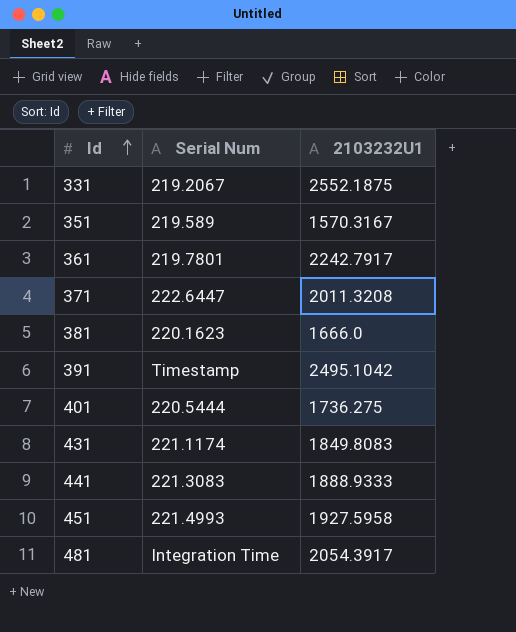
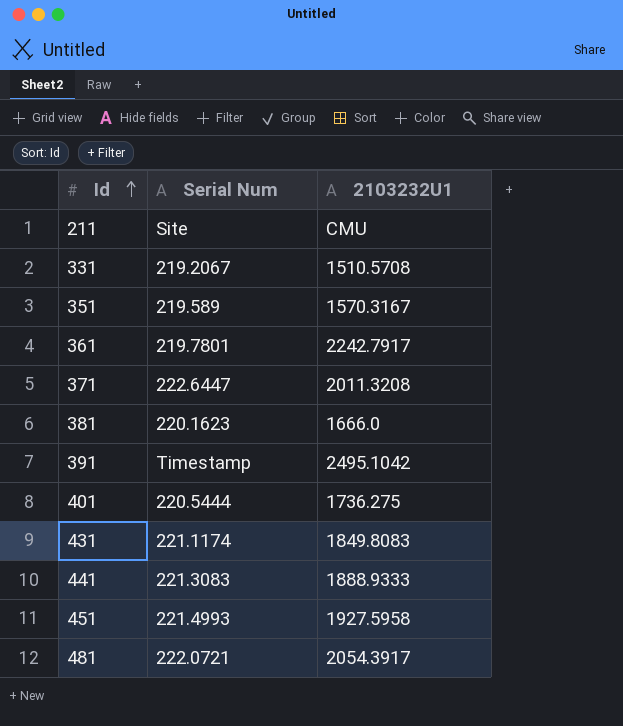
row 211: none -> Site | CMU
331 | 2103232U1: 2552.1875 -> 1510.5708
481 | Serial Num: Integration Time -> 222.0721

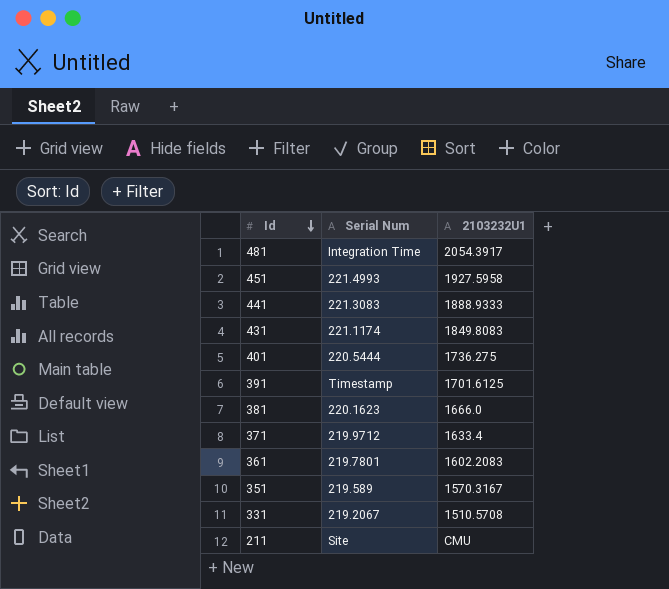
row order: Id ascending -> Id descending
481 | Serial Num: 222.0721 -> Integration Time
391 | 2103232U1: 2495.1042 -> 1701.6125
371 | Serial Num: 222.6447 -> 219.9712
371 | 2103232U1: 2011.3208 -> 1633.4
361 | 2103232U1: 2242.7917 -> 1602.2083

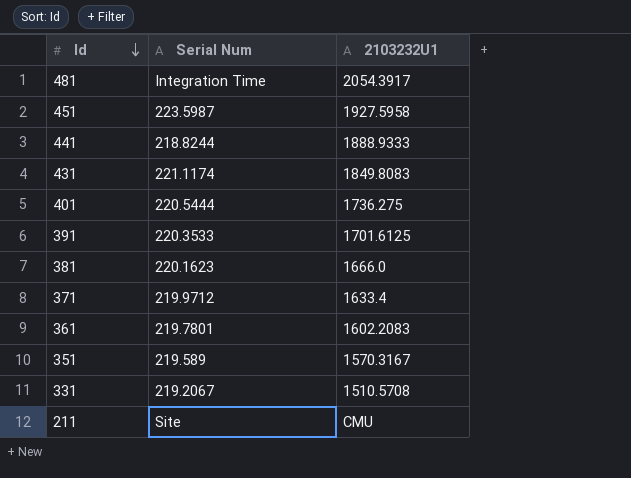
451 | Serial Num: 221.4993 -> 223.5987
441 | Serial Num: 221.3083 -> 218.8244
391 | Serial Num: Timestamp -> 220.3533

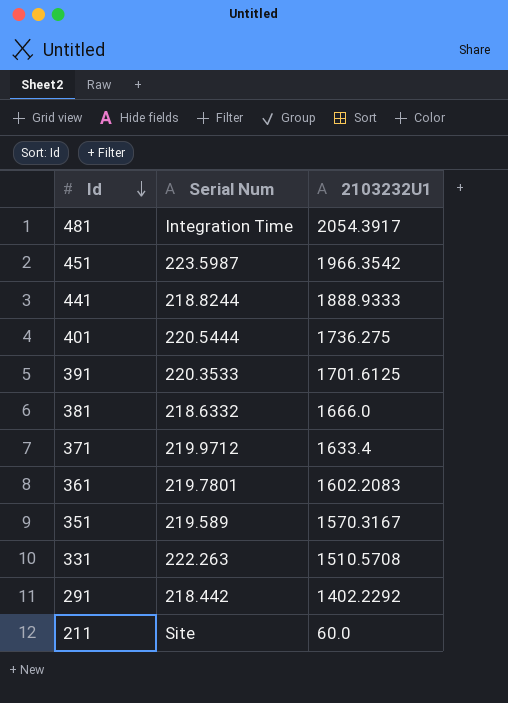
row 431: 221.1174 | 1849.8083 -> none
451 | 2103232U1: 1927.5958 -> 1966.3542
381 | Serial Num: 220.1623 -> 218.6332
331 | Serial Num: 219.2067 -> 222.263
row 291: none -> 218.442 | 1402.2292
211 | 2103232U1: CMU -> 60.0

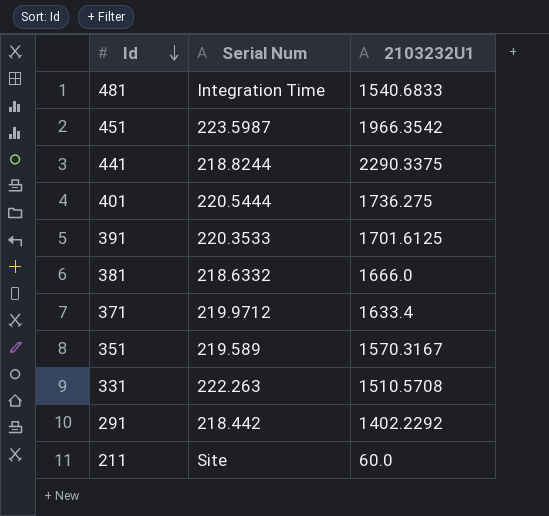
row 361: 219.7801 | 1602.2083 -> none
481 | 2103232U1: 2054.3917 -> 1540.6833
441 | 2103232U1: 1888.9333 -> 2290.3375

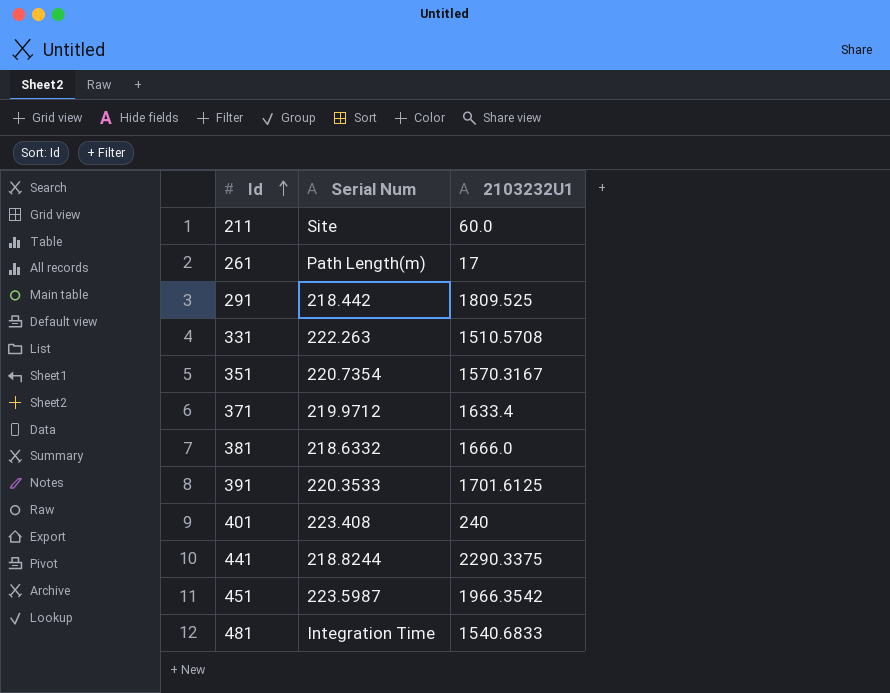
row order: Id descending -> Id ascending
row 261: none -> Path Length(m) | 17
291 | 2103232U1: 1402.2292 -> 1809.525
351 | Serial Num: 219.589 -> 220.7354
401 | Serial Num: 220.5444 -> 223.408
401 | 2103232U1: 1736.275 -> 240

